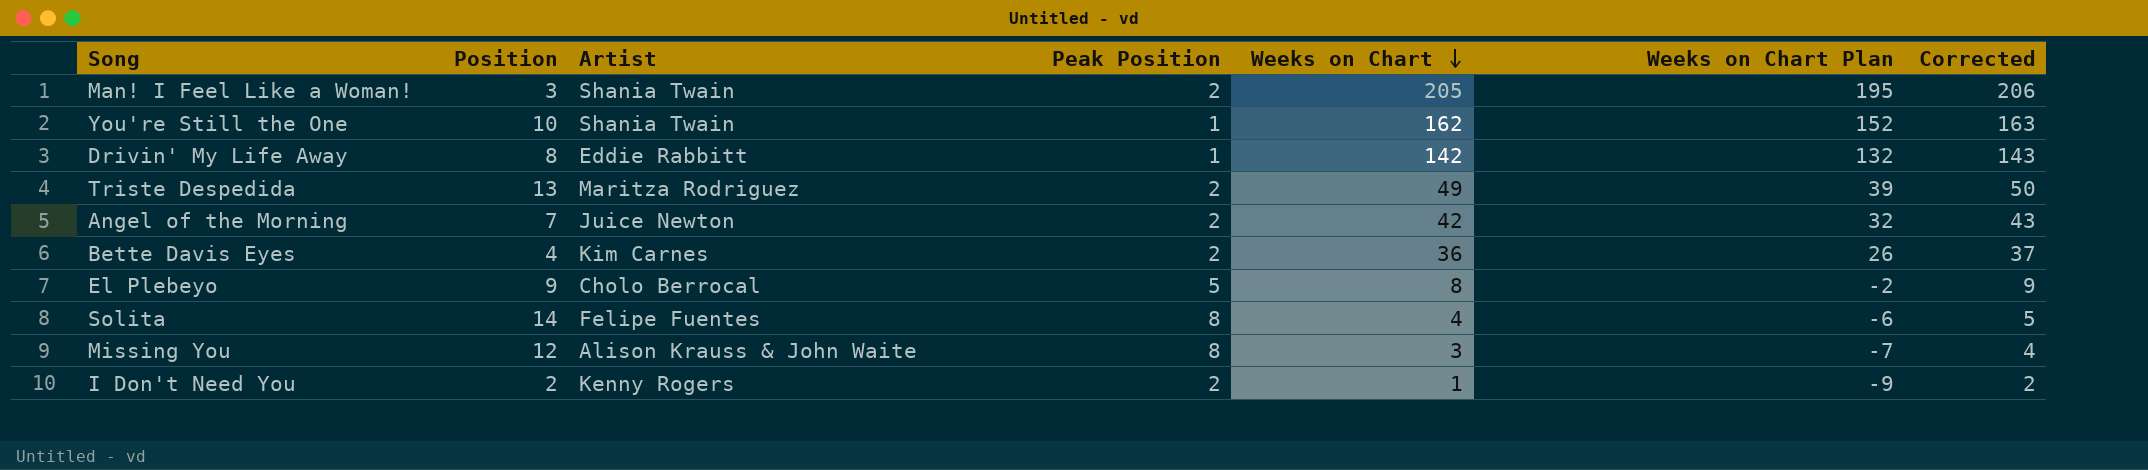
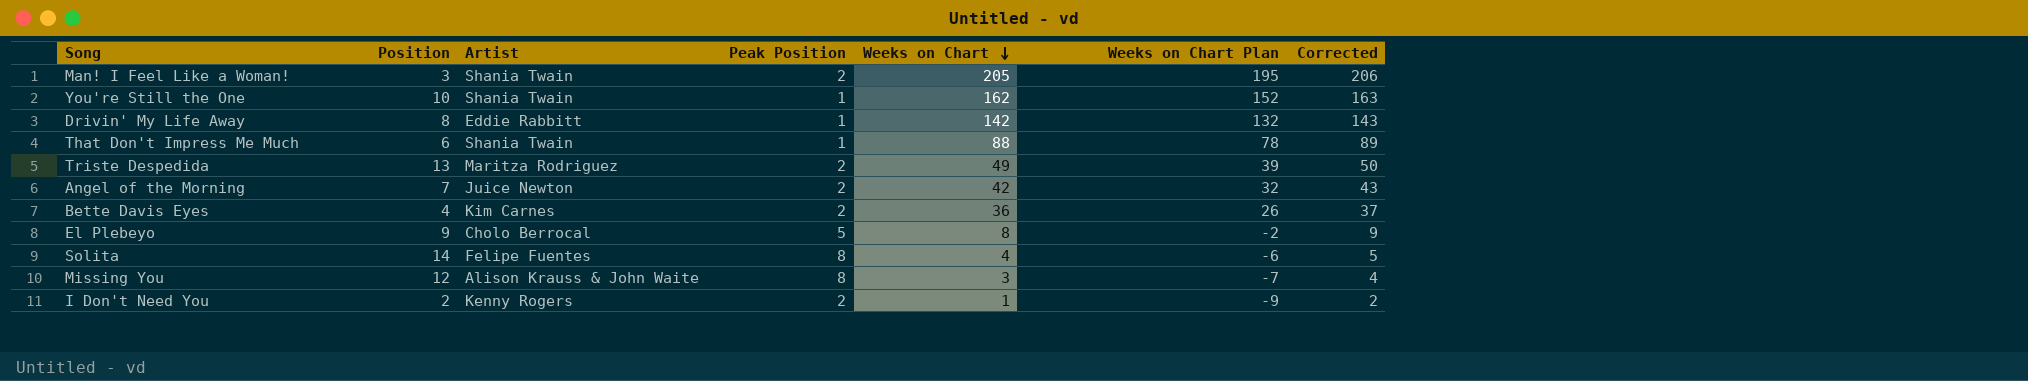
row That Don't Impress Me Much: none -> 6 | Shania Twain | 1 | 88 | 78 | 89

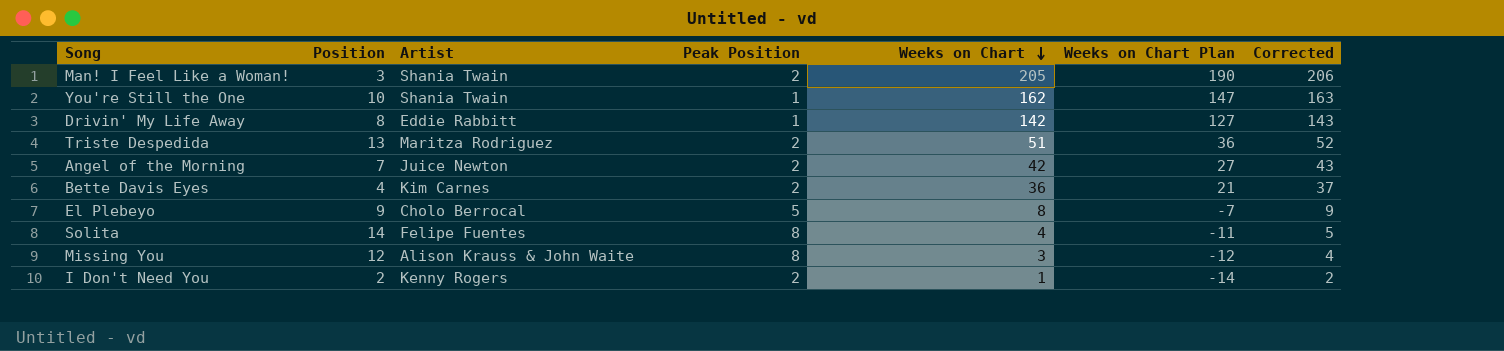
column Weeks on Chart Plan | formula: [Weeks on Chart] - 10 -> [Weeks on Chart] - 15
row That Don't Impress Me Much: 6 | Shania Twain | 1 | 88 | 78 | 89 -> none
Triste Despedida | Weeks on Chart: 49 -> 51
Triste Despedida | Corrected: 50 -> 52

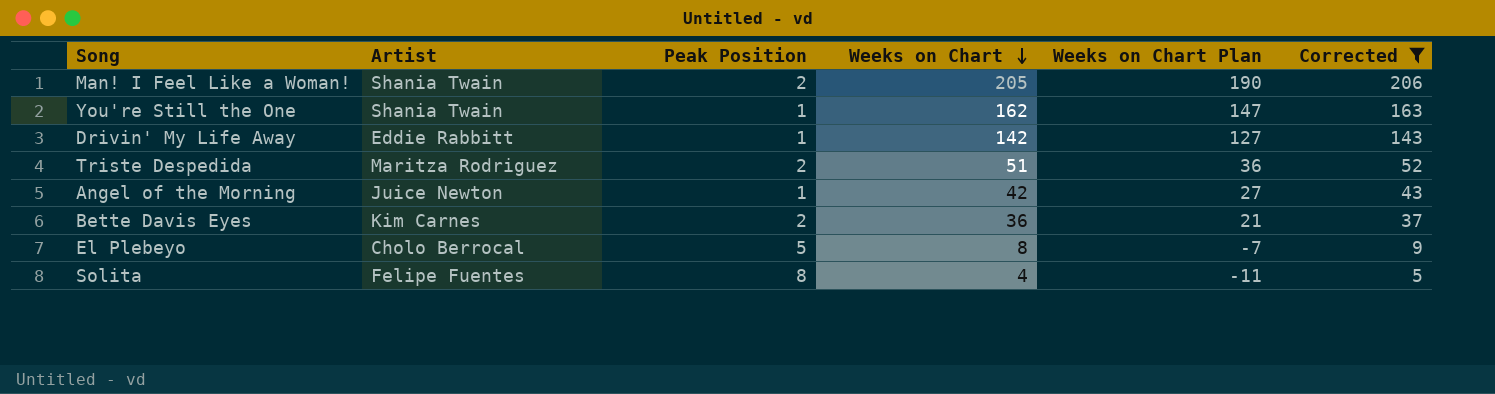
filter: none -> Corrected >= 5
column Position | position: 2 -> none
Angel of the Morning | Peak Position: 2 -> 1

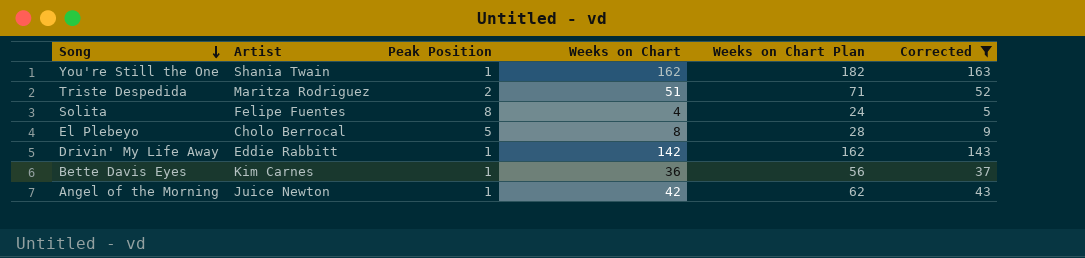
row order: Weeks on Chart descending -> Song descending
column Weeks on Chart Plan | formula: [Weeks on Chart] - 15 -> [Weeks on Chart] + 20
row Man! I Feel Like a Woman!: Shania Twain | 2 | 205 | 190 | 206 -> none
Bette Davis Eyes | Peak Position: 2 -> 1

